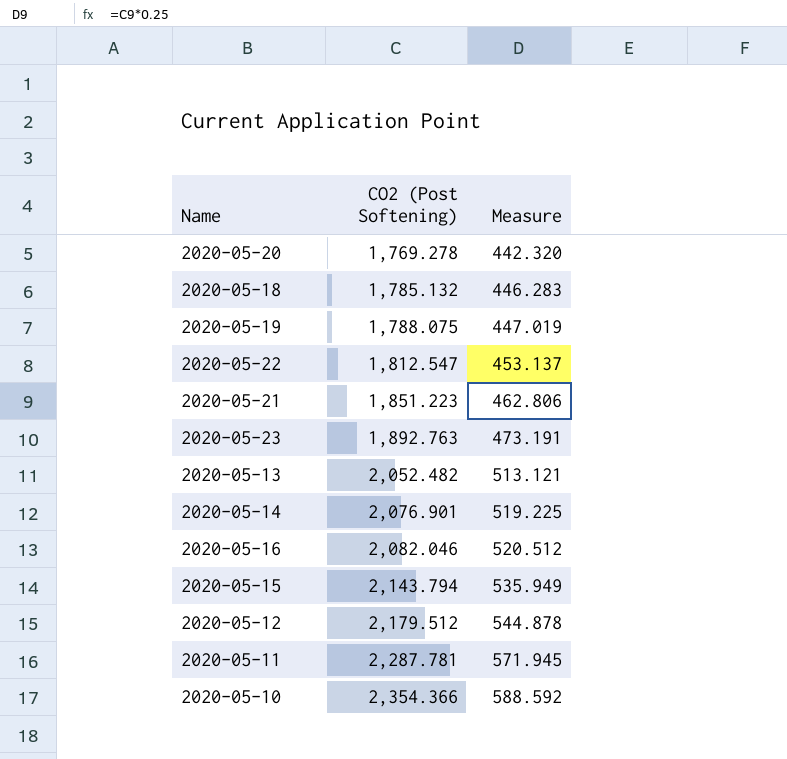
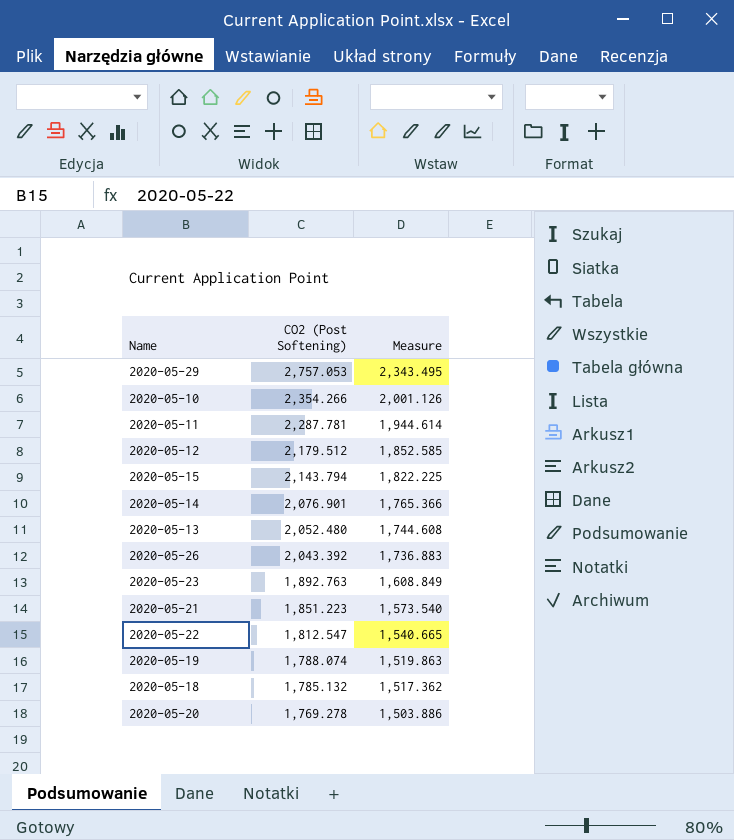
row order: CO2 (Post Softening) ascending -> CO2 (Post Softening) descending
column Measure | formula: [CO2 (Post Softening)] * 0.25 -> [CO2 (Post Softening)] * 0.85
row 2020-05-16: 2,082.046 | 520.512 -> none
row 2020-05-29: none -> 2,757.053 | 2,343.495
2020-05-10 | CO2 (Post Softening): 2,354.366 -> 2,354.266
2020-05-13 | CO2 (Post Softening): 2,052.482 -> 2,052.480
row 2020-05-26: none -> 2,043.392 | 1,736.883
2020-05-19 | CO2 (Post Softening): 1,788.075 -> 1,788.074

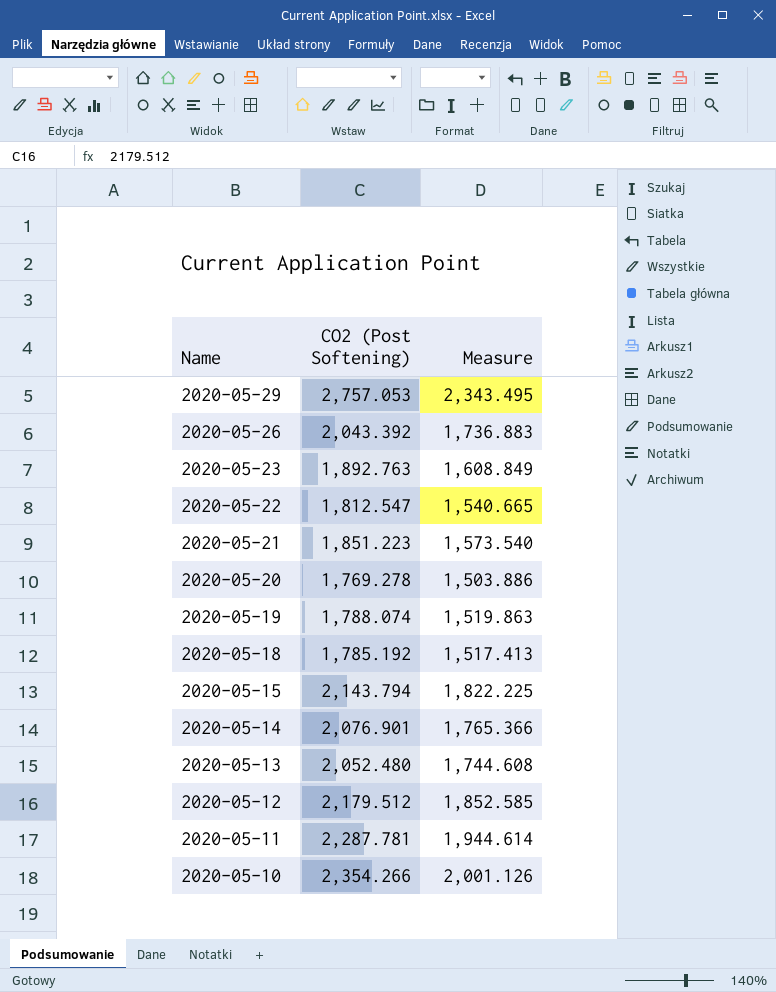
row order: CO2 (Post Softening) descending -> Name descending
2020-05-18 | CO2 (Post Softening): 1,785.132 -> 1,785.192
2020-05-18 | Measure: 1,517.362 -> 1,517.413

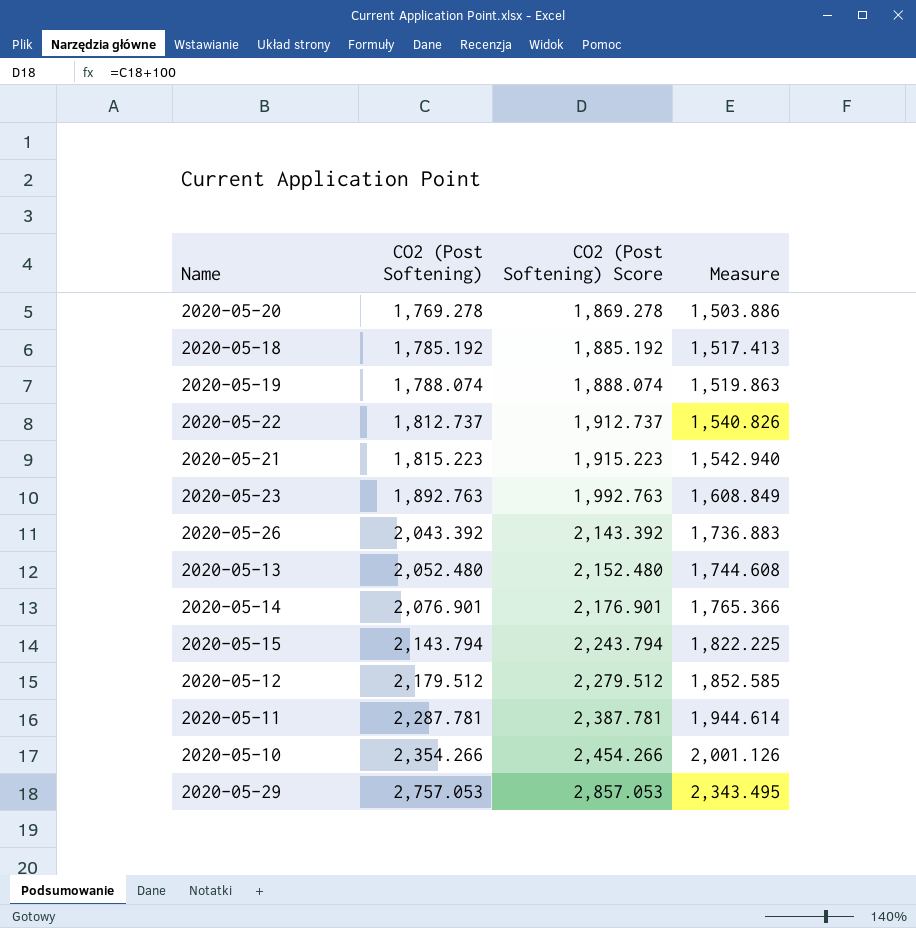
row order: Name descending -> CO2 (Post Softening) ascending
column CO2 (Post Softening) Score | formula: none -> [CO2 (Post Softening)] + 100
2020-05-22 | CO2 (Post Softening): 1,812.547 -> 1,812.737
2020-05-22 | Measure: 1,540.665 -> 1,540.826
2020-05-21 | CO2 (Post Softening): 1,851.223 -> 1,815.223
2020-05-21 | Measure: 1,573.540 -> 1,542.940

